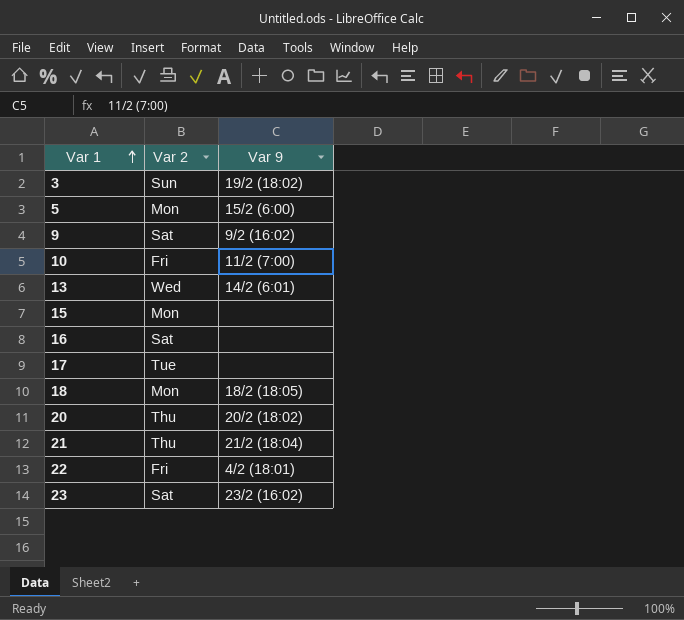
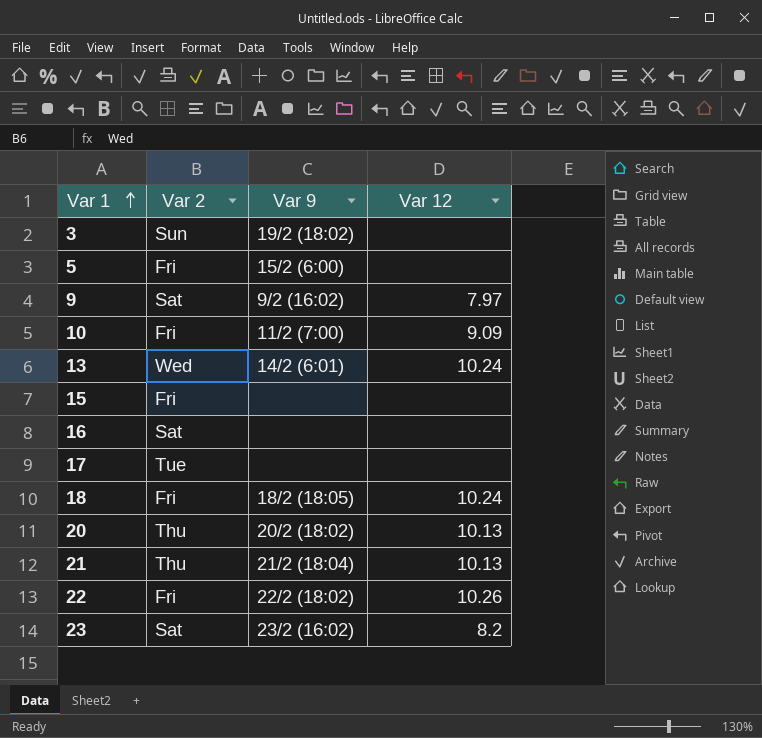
column Var 12 | position: none -> 4
5 | Var 2: Mon -> Fri
15 | Var 2: Mon -> Fri
18 | Var 2: Mon -> Fri
22 | Var 9: 4/2 (18:01) -> 22/2 (18:02)

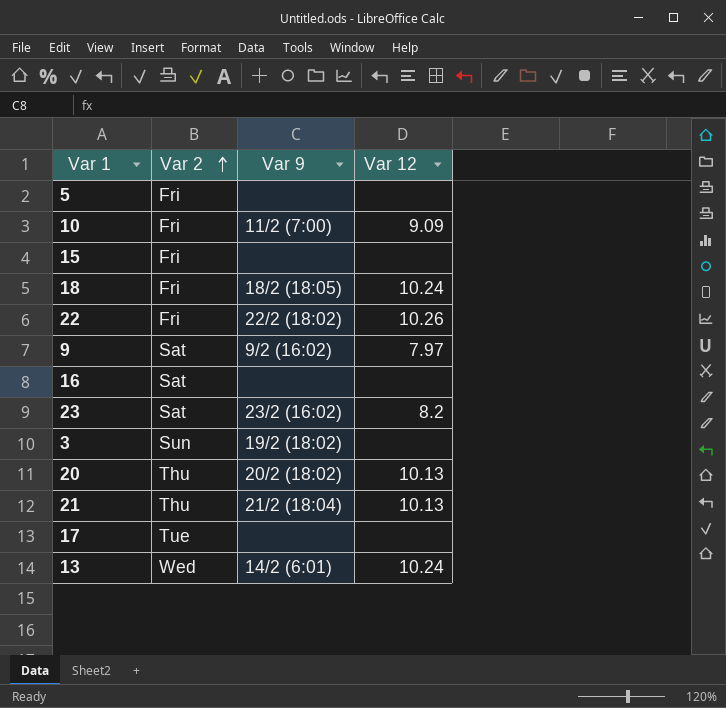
row order: Var 1 ascending -> Var 2 ascending
5 | Var 9: 15/2 (6:00) -> none

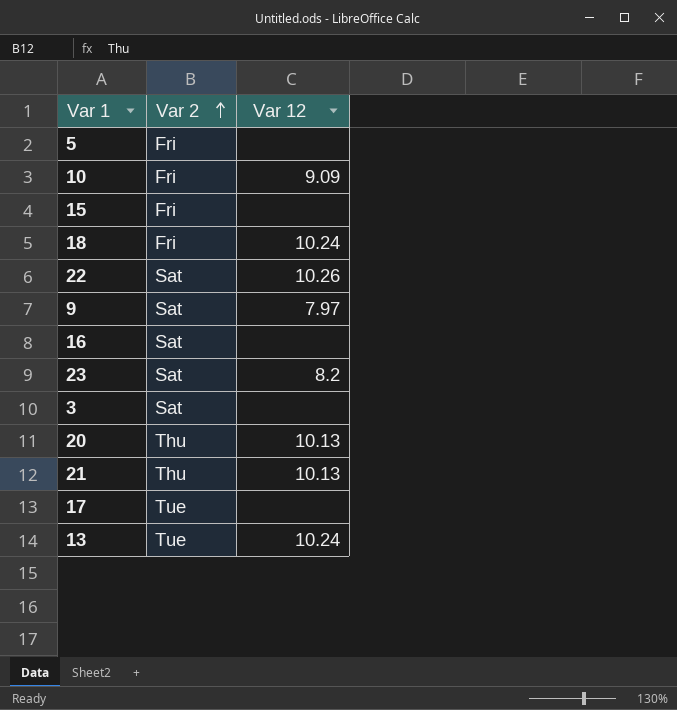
column Var 9 | position: 3 -> none
22 | Var 2: Fri -> Sat
3 | Var 2: Sun -> Sat
13 | Var 2: Wed -> Tue

